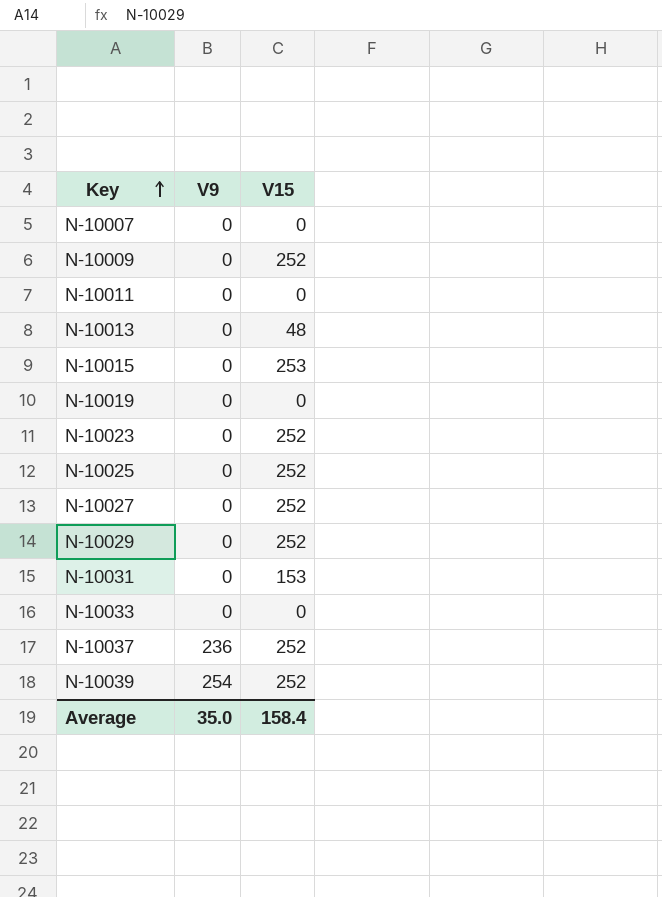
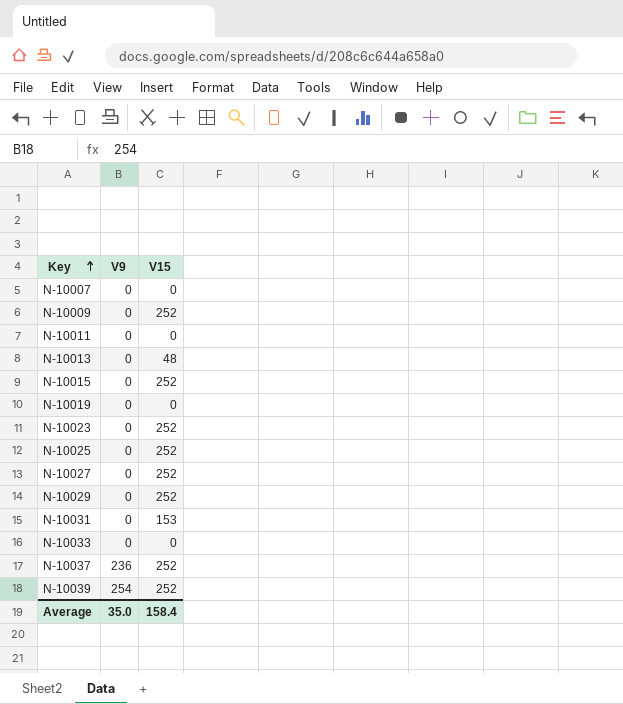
N-10015 | V15: 253 -> 252

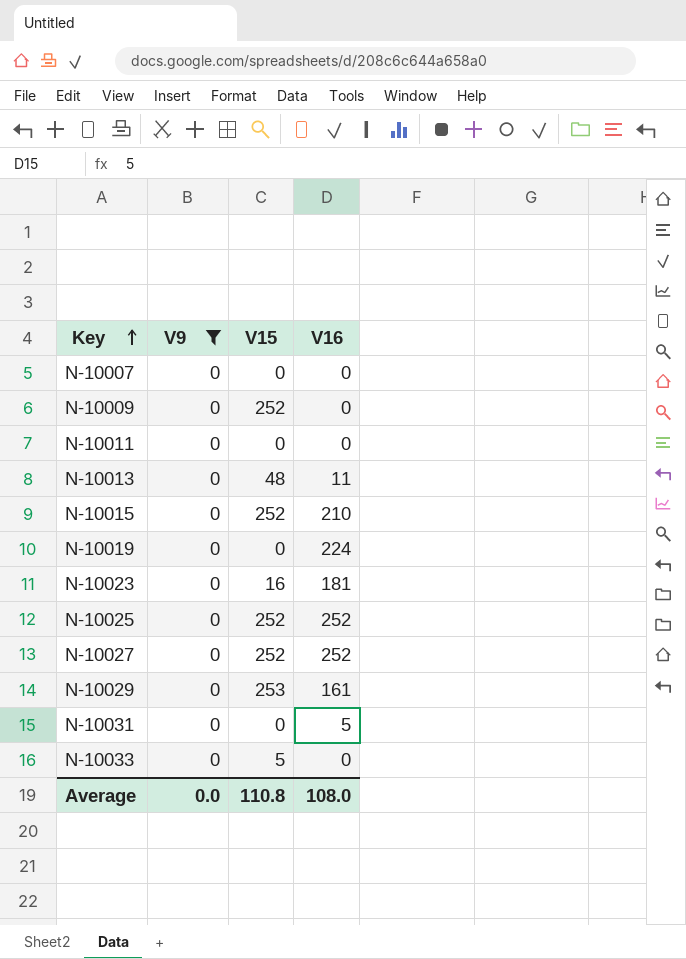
filter: none -> V9 = 0
column V16 | position: none -> 4
N-10023 | V15: 252 -> 16
N-10029 | V15: 252 -> 253
N-10031 | V15: 153 -> 0
N-10033 | V15: 0 -> 5
Average | V9: 35.0 -> 0.0
Average | V15: 158.4 -> 110.8

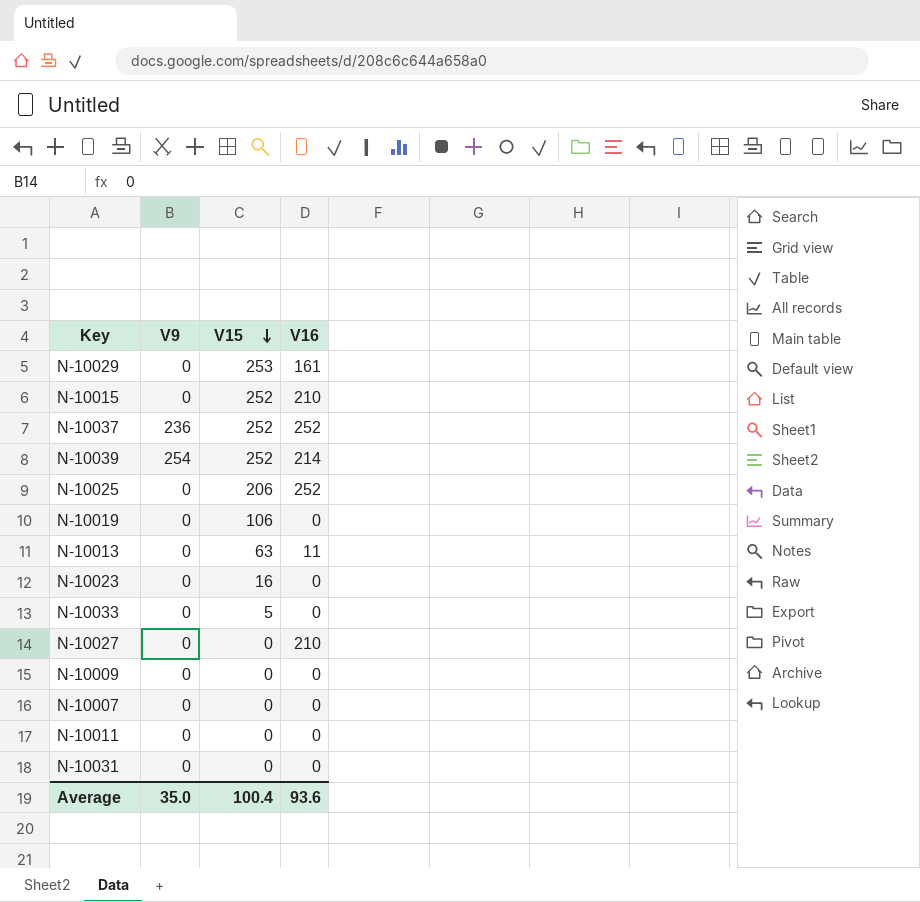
filter: V9 = 0 -> none
row order: Key ascending -> V15 descending
N-10025 | V15: 252 -> 206
N-10019 | V15: 0 -> 106
N-10019 | V16: 224 -> 0
N-10013 | V15: 48 -> 63
N-10023 | V16: 181 -> 0
N-10027 | V15: 252 -> 0
N-10027 | V16: 252 -> 210
N-10009 | V15: 252 -> 0
N-10031 | V16: 5 -> 0
Average | V9: 0.0 -> 35.0
Average | V15: 110.8 -> 100.4
Average | V16: 108.0 -> 93.6

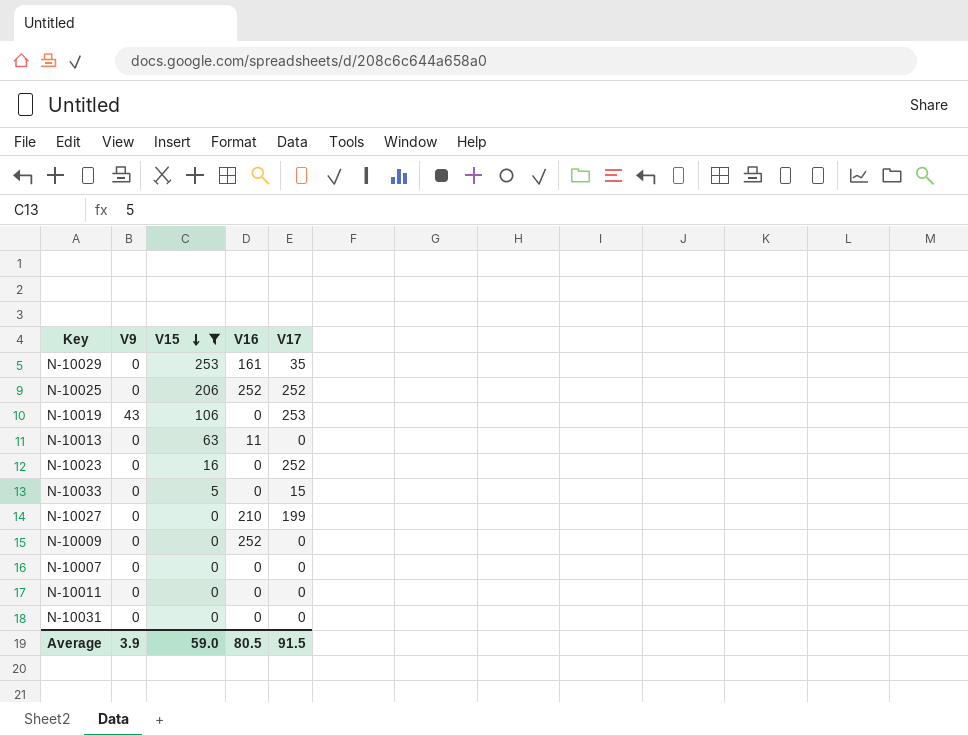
filter: none -> V15 != 252
column V17 | position: none -> 5
N-10019 | V9: 0 -> 43
N-10009 | V16: 0 -> 252
Average | V9: 35.0 -> 3.9
Average | V15: 100.4 -> 59.0
Average | V16: 93.6 -> 80.5

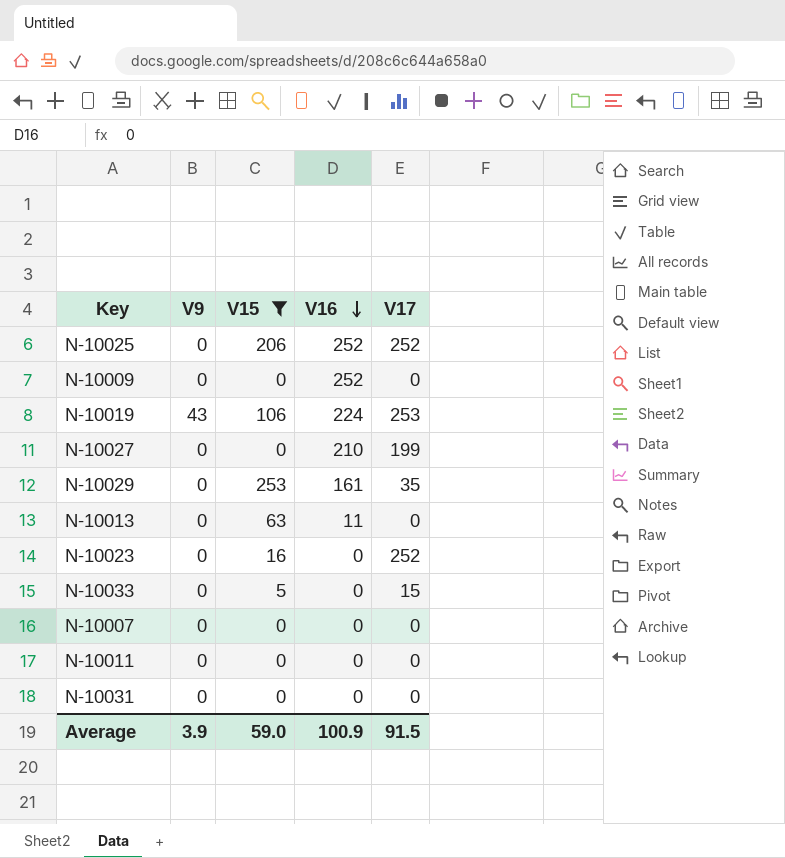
row order: V15 descending -> V16 descending
N-10019 | V16: 0 -> 224
Average | V16: 80.5 -> 100.9

